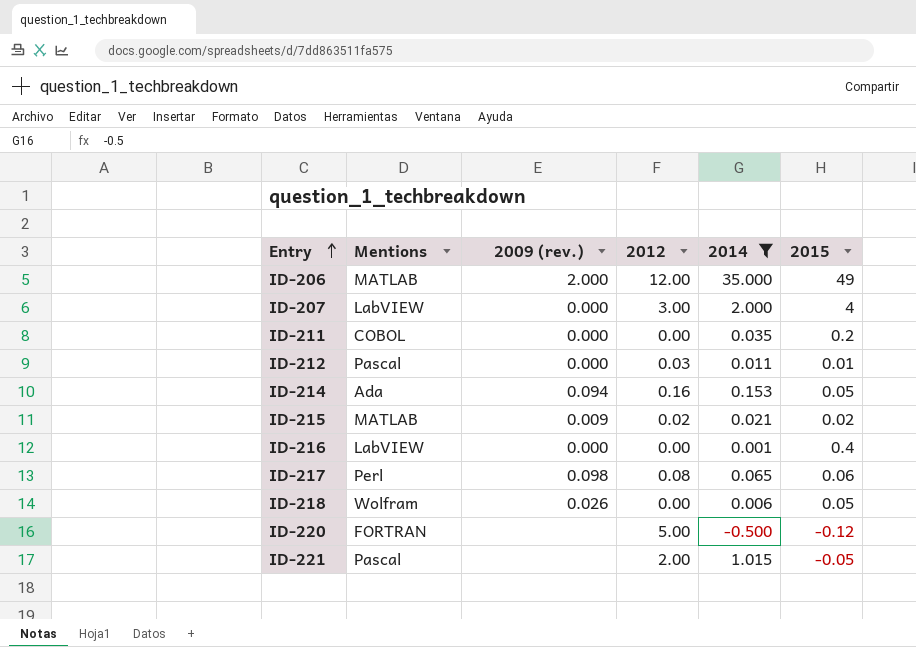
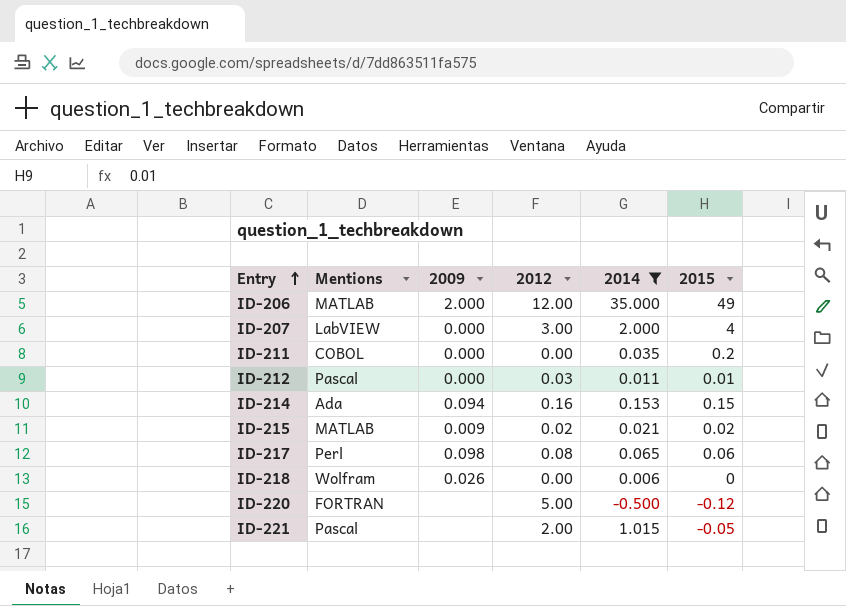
column name: 2009 (rev.) -> 2009
row ID-216: LabVIEW | 0.000 | 0.00 | 0.001 | 0.4 -> none
ID-214 | 2015: 0.05 -> 0.15
ID-218 | 2015: 0.05 -> 0

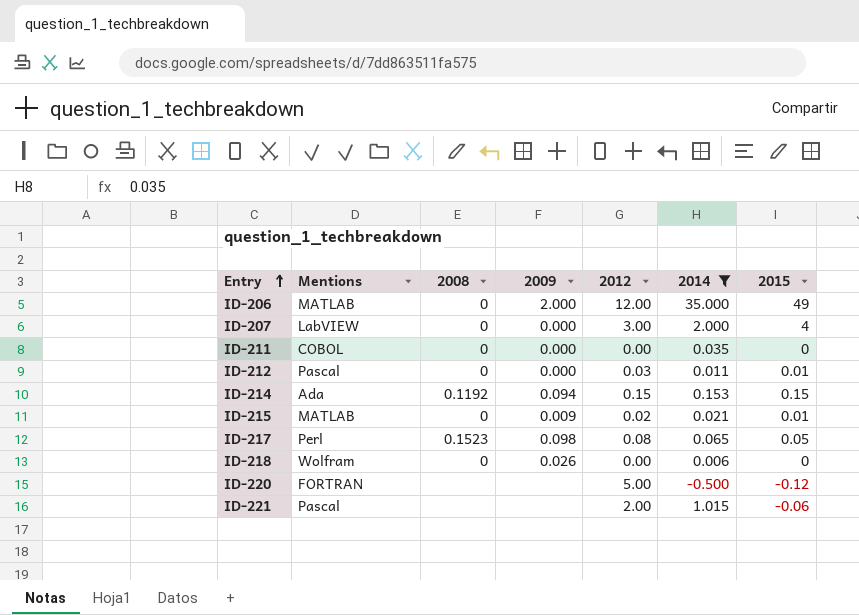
column 2008 | position: none -> 3
ID-211 | 2015: 0.2 -> 0
ID-214 | 2012: 0.16 -> 0.15
ID-215 | 2015: 0.02 -> 0.01
ID-217 | 2015: 0.06 -> 0.05
ID-221 | 2015: -0.05 -> -0.06

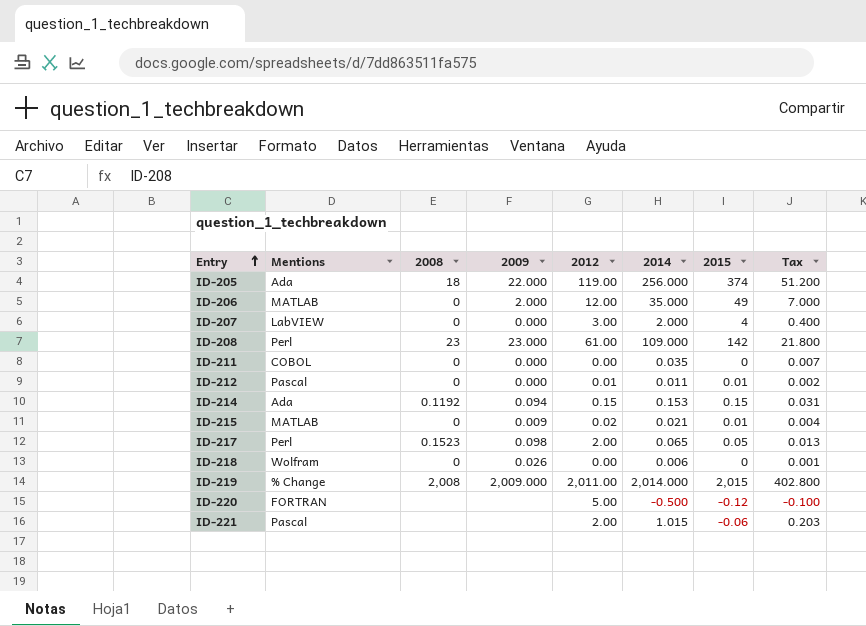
filter: 2014 <= 35.000 -> none
column Tax | formula: none -> [2014] * 0.2
ID-212 | 2012: 0.03 -> 0.01
ID-217 | 2012: 0.08 -> 2.00

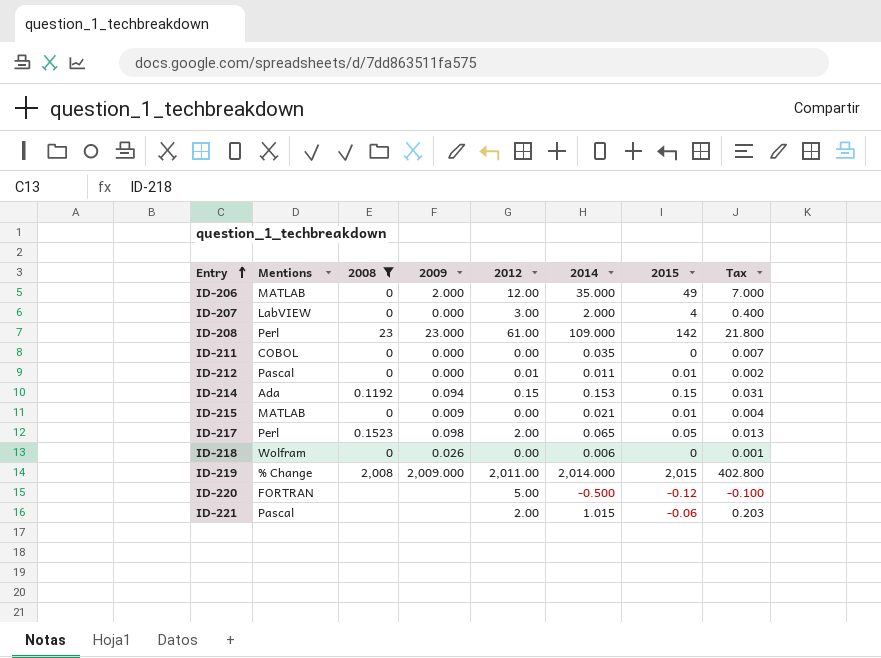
filter: none -> 2008 != 18
ID-215 | 2012: 0.02 -> 0.00

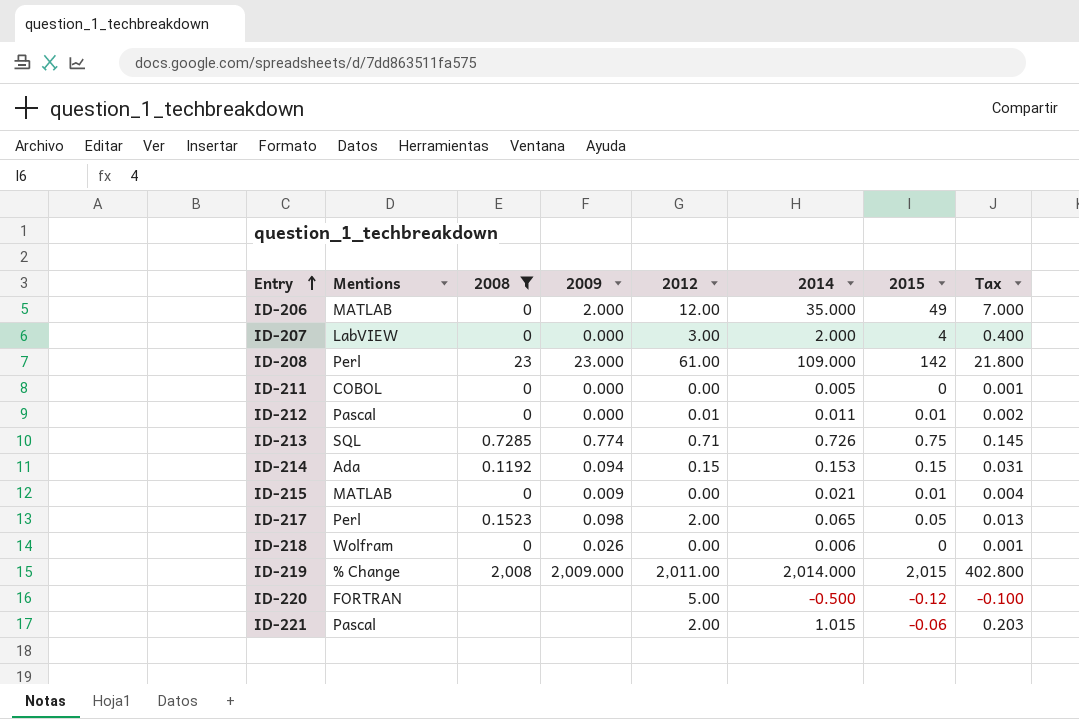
ID-211 | 2014: 0.035 -> 0.005
ID-211 | Tax: 0.007 -> 0.001
row ID-213: none -> SQL | 0.7285 | 0.774 | 0.71 | 0.726 | 0.75 | 0.145

